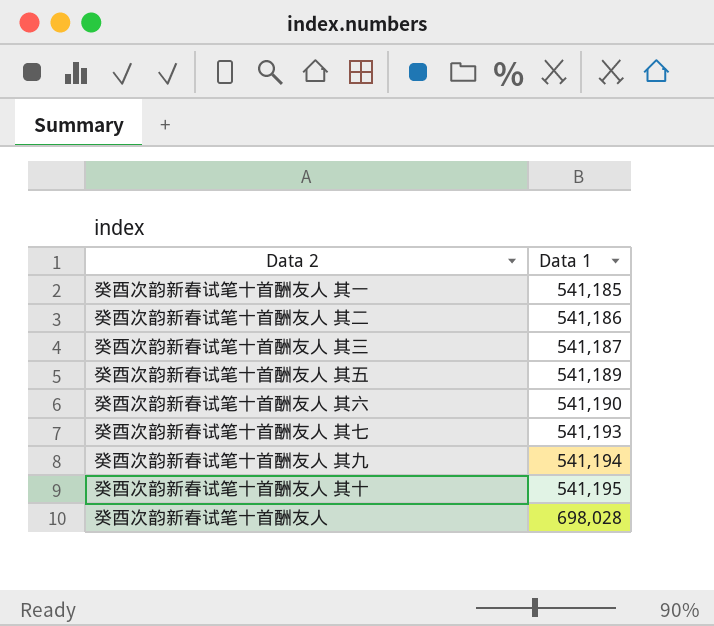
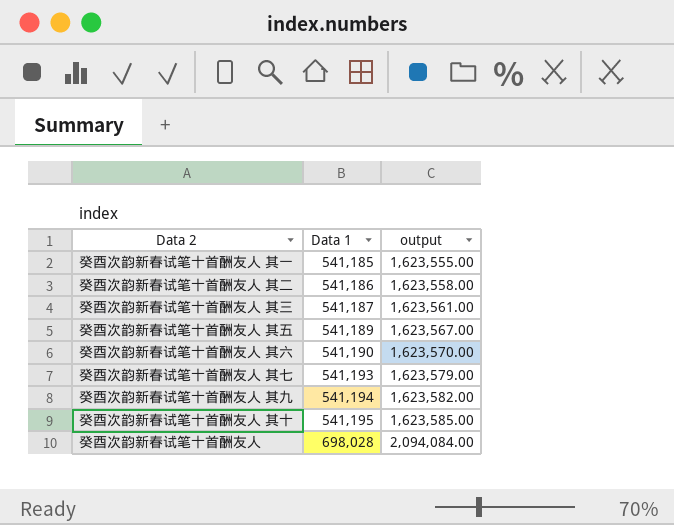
column output | formula: none -> [Data 1] * 3

